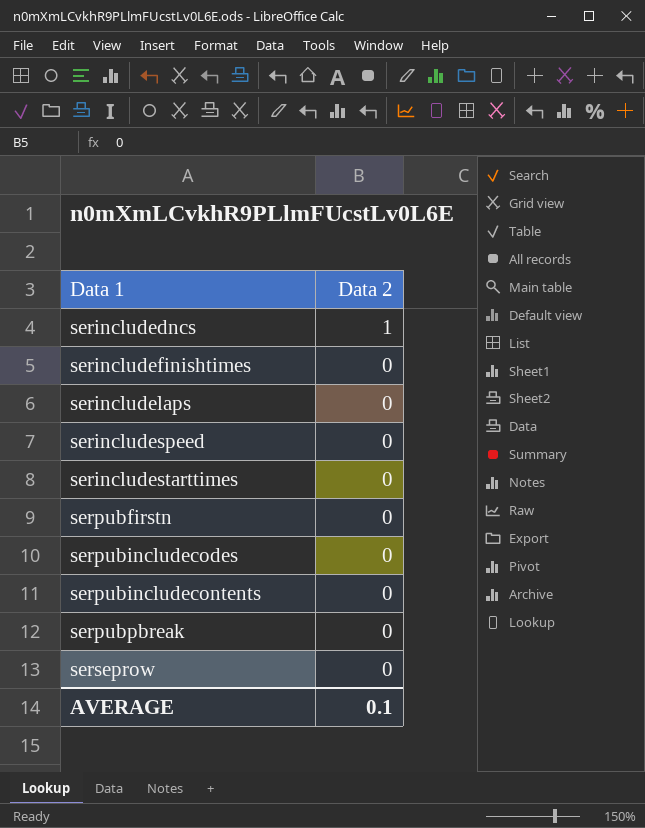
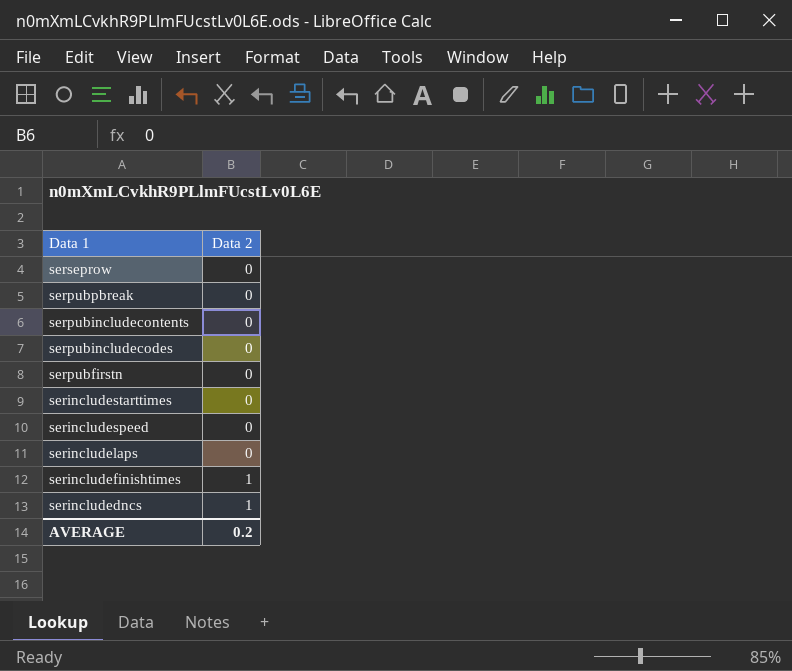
row order: Data 1 ascending -> Data 1 descending
serincludefinishtimes | Data 2: 0 -> 1
AVERAGE | Data 2: 0.1 -> 0.2

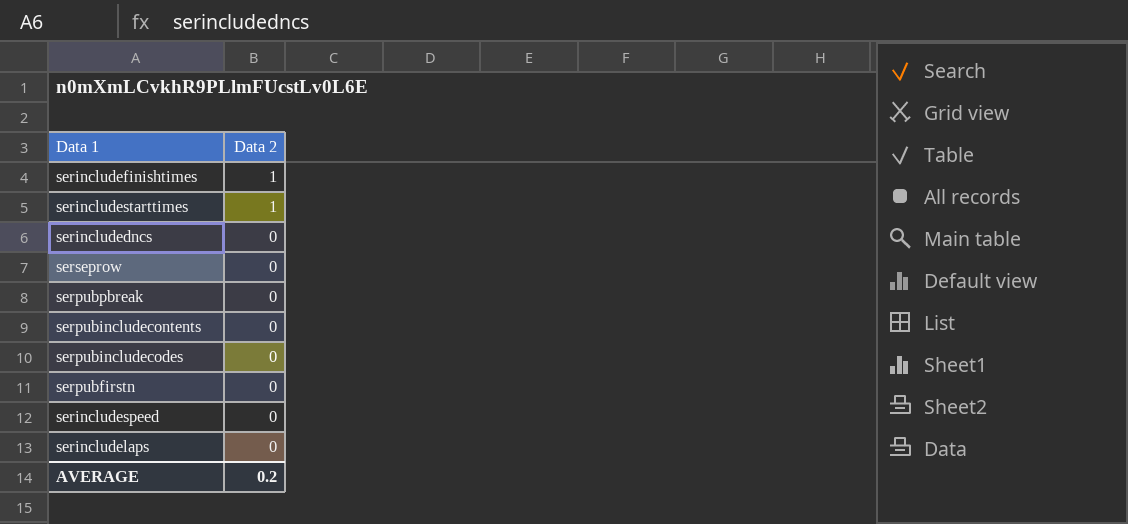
row order: Data 1 descending -> Data 2 descending
serincludestarttimes | Data 2: 0 -> 1
serincludedncs | Data 2: 1 -> 0

